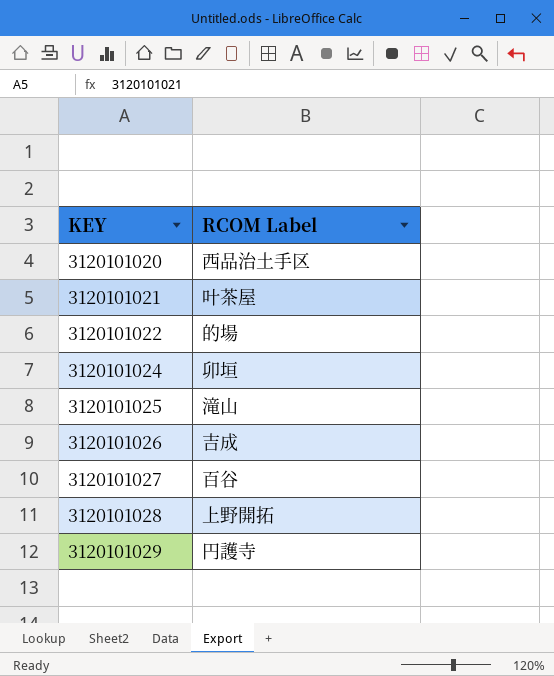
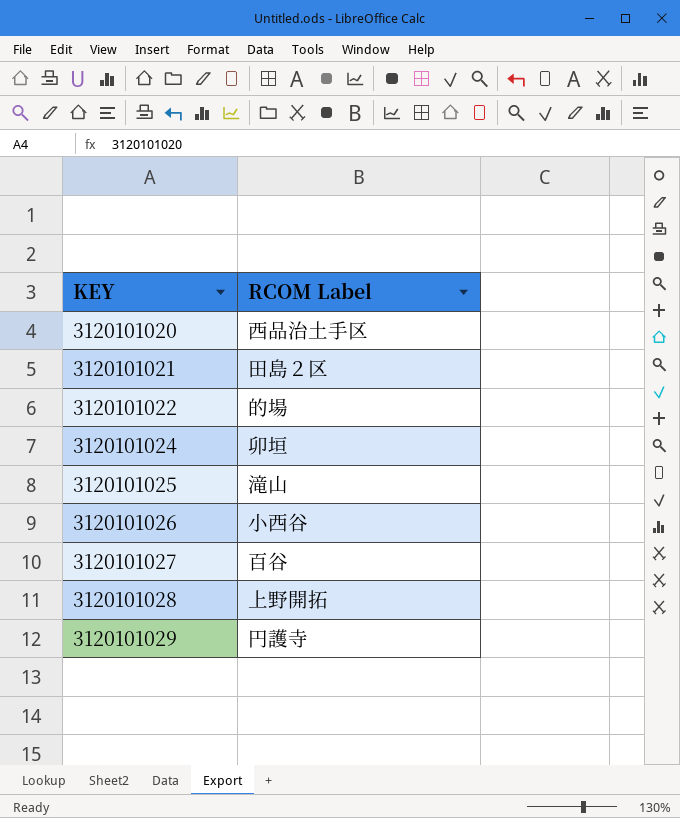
3120101021 | RCOM Label: 叶茶屋 -> 田島２区
3120101026 | RCOM Label: 吉成 -> 小西谷

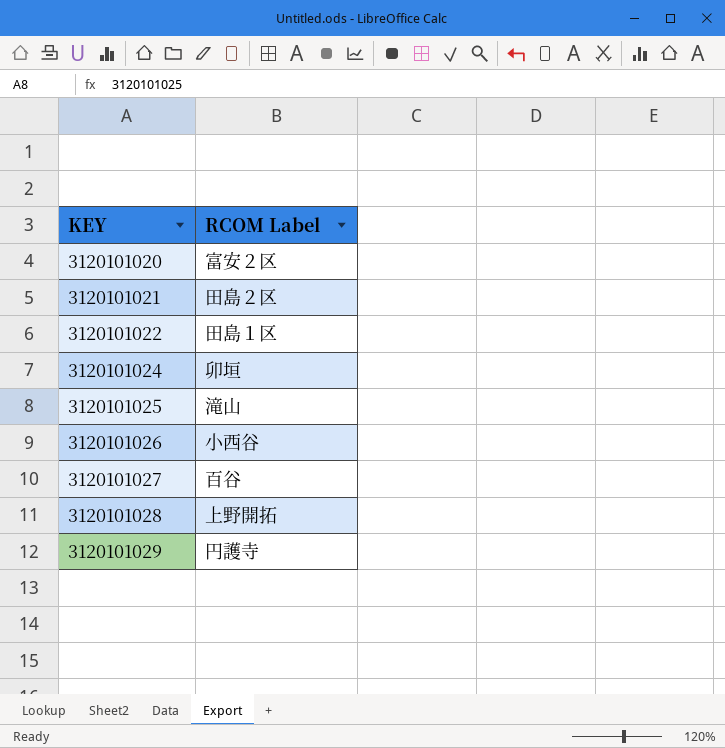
3120101020 | RCOM Label: 西品治土手区 -> 富安２区
3120101022 | RCOM Label: 的場 -> 田島１区

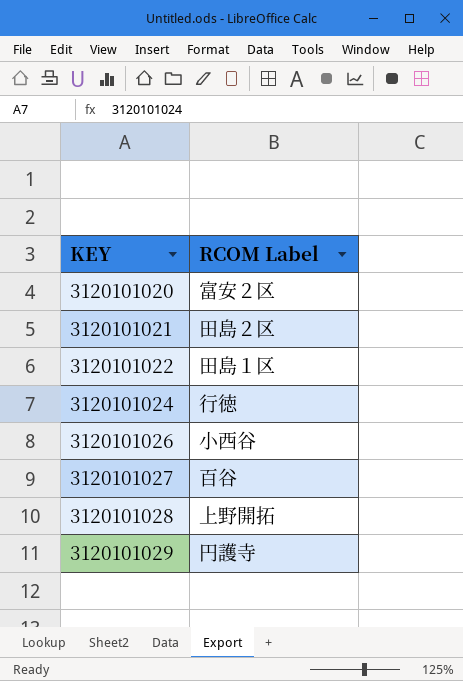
row 3120101025: 滝山 -> none
3120101024 | RCOM Label: 卯垣 -> 行徳

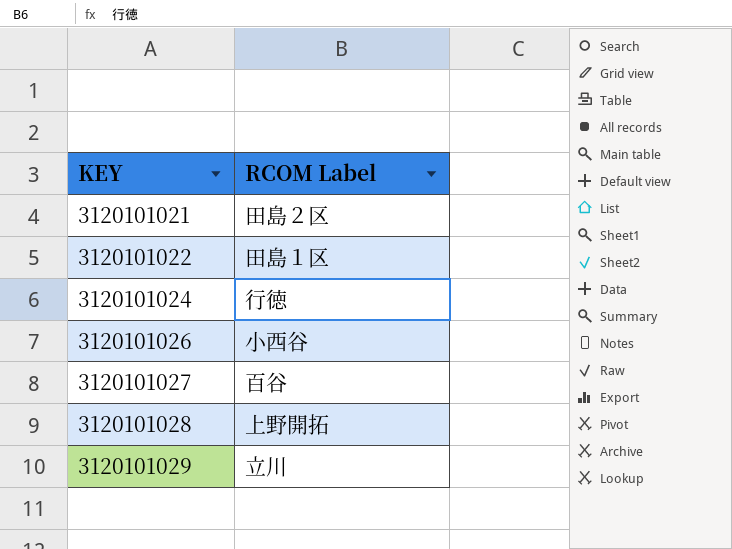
row 3120101020: 富安２区 -> none
3120101029 | RCOM Label: 円護寺 -> 立川

